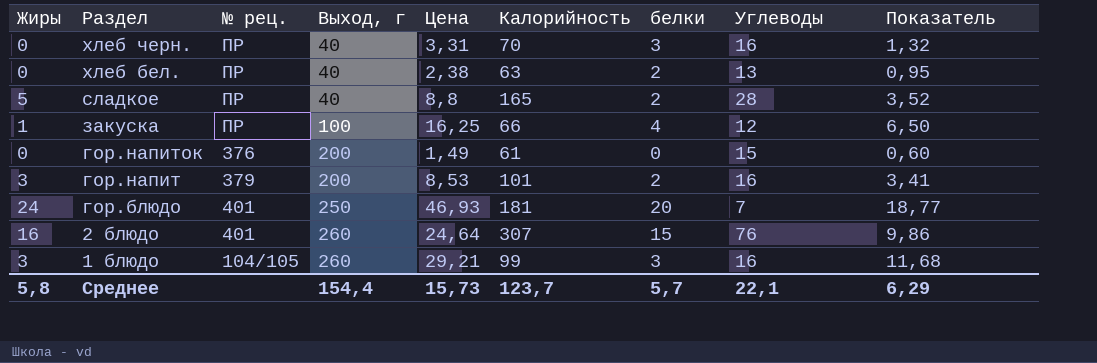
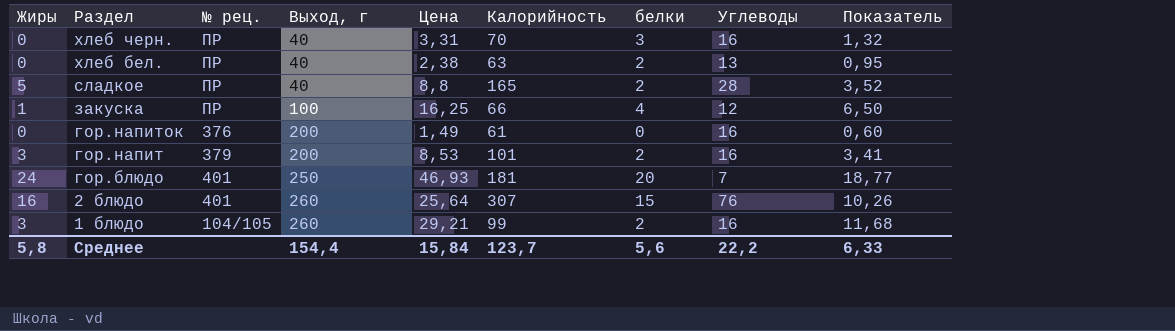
гор.напиток | Углеводы: 15 -> 16
2 блюдо | Цена: 24,64 -> 25,64
2 блюдо | Показатель: 9,86 -> 10,26
1 блюдо | белки: 3 -> 2
Среднее | Цена: 15,73 -> 15,84
Среднее | белки: 5,7 -> 5,6
Среднее | Углеводы: 22,1 -> 22,2
Среднее | Показатель: 6,29 -> 6,33

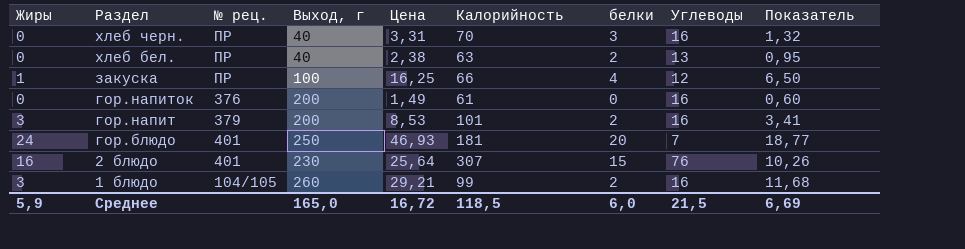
row сладкое: 5 | ПР | 40 | 8,8 | 165 | 2 | 28 | 3,52 -> none
2 блюдо | Выход, г: 260 -> 230
Среднее | Жиры: 5,8 -> 5,9
Среднее | Выход, г: 154,4 -> 165,0
Среднее | Цена: 15,84 -> 16,72
Среднее | Калорийность: 123,7 -> 118,5
Среднее | белки: 5,6 -> 6,0
Среднее | Углеводы: 22,2 -> 21,5
Среднее | Показатель: 6,33 -> 6,69

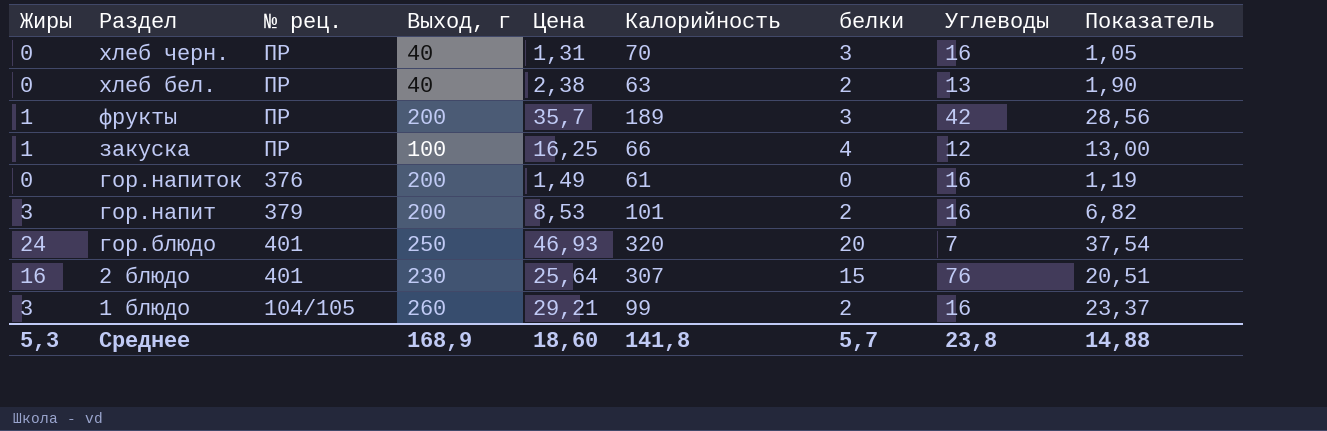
column Показатель | formula: [Цена] * 0,4 -> [Цена] * 0,8
хлеб черн. | Цена: 3,31 -> 1,31
row фрукты: none -> 1 | ПР | 200 | 35,7 | 189 | 3 | 42 | 28,56
гор.блюдо | Калорийность: 181 -> 320
Среднее | Жиры: 5,9 -> 5,3
Среднее | Выход, г: 165,0 -> 168,9
Среднее | Цена: 16,72 -> 18,60
Среднее | Калорийность: 118,5 -> 141,8
Среднее | белки: 6,0 -> 5,7
Среднее | Углеводы: 21,5 -> 23,8
Среднее | Показатель: 6,69 -> 14,88

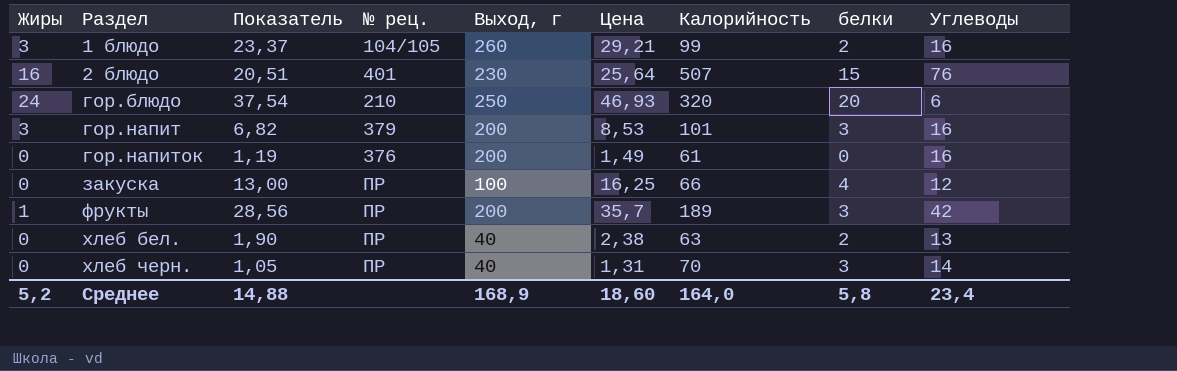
row order: Раздел descending -> Раздел ascending
column Показатель | position: 9 -> 3
2 блюдо | Калорийность: 307 -> 507
гор.блюдо | № рец.: 401 -> 210
гор.блюдо | Углеводы: 7 -> 6
гор.напит | белки: 2 -> 3
закуска | Жиры: 1 -> 0
хлеб черн. | Углеводы: 16 -> 14
Среднее | Жиры: 5,3 -> 5,2
Среднее | Калорийность: 141,8 -> 164,0
Среднее | белки: 5,7 -> 5,8
Среднее | Углеводы: 23,8 -> 23,4

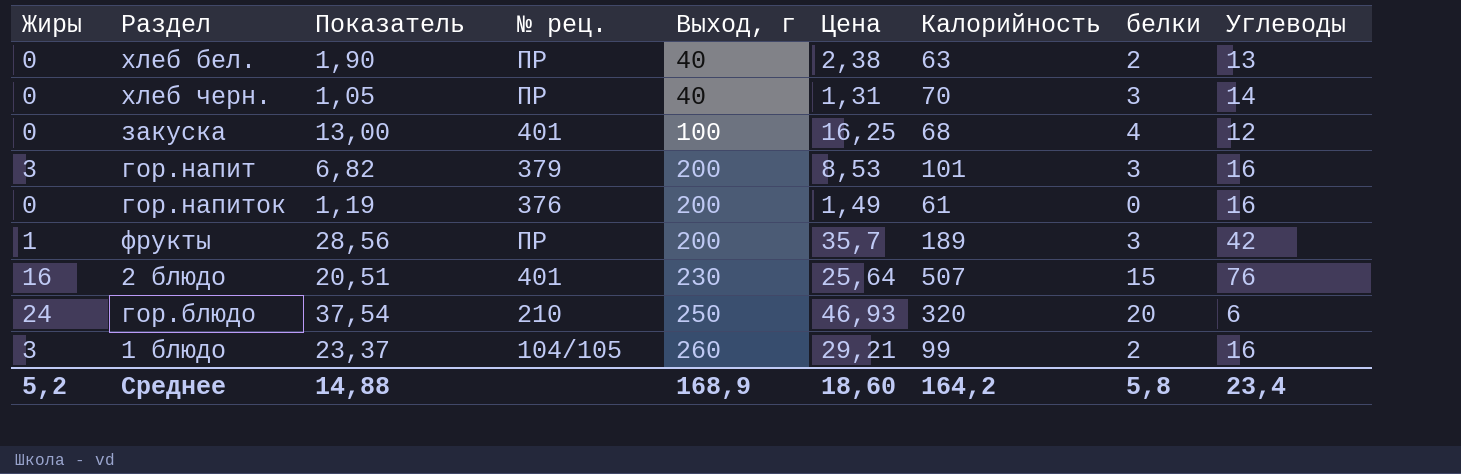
row order: Раздел ascending -> Выход, г ascending
закуска | № рец.: ПР -> 401
закуска | Калорийность: 66 -> 68
Среднее | Калорийность: 164,0 -> 164,2

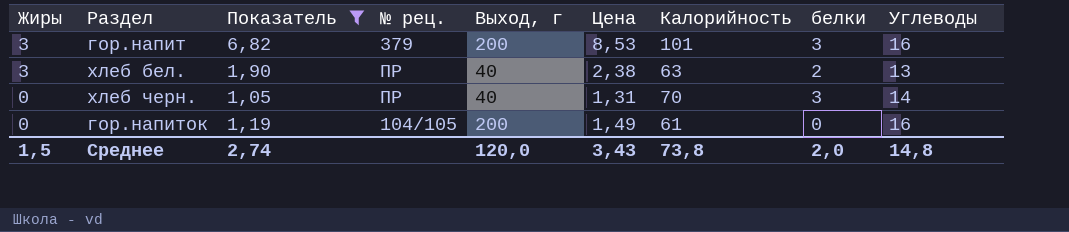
filter: none -> Показатель <= 6,82
row order: Выход, г ascending -> Жиры descending
хлеб бел. | Жиры: 0 -> 3
гор.напиток | № рец.: 376 -> 104/105
Среднее | Жиры: 5,2 -> 1,5
Среднее | Показатель: 14,88 -> 2,74
Среднее | Выход, г: 168,9 -> 120,0
Среднее | Цена: 18,60 -> 3,43
Среднее | Калорийность: 164,2 -> 73,8
Среднее | белки: 5,8 -> 2,0
Среднее | Углеводы: 23,4 -> 14,8

